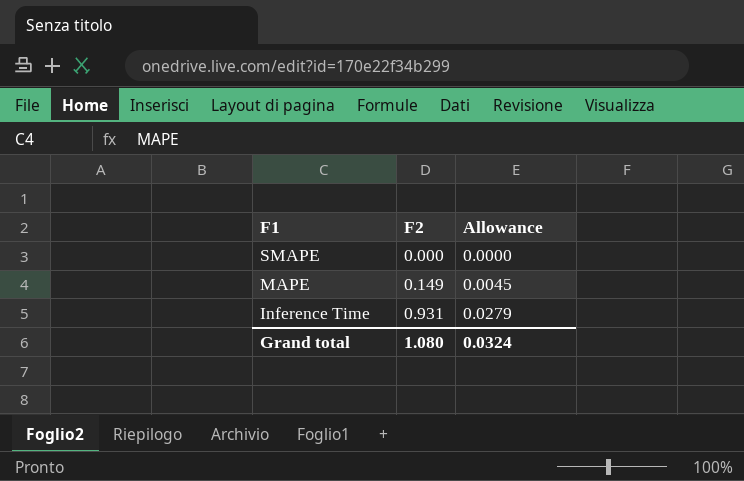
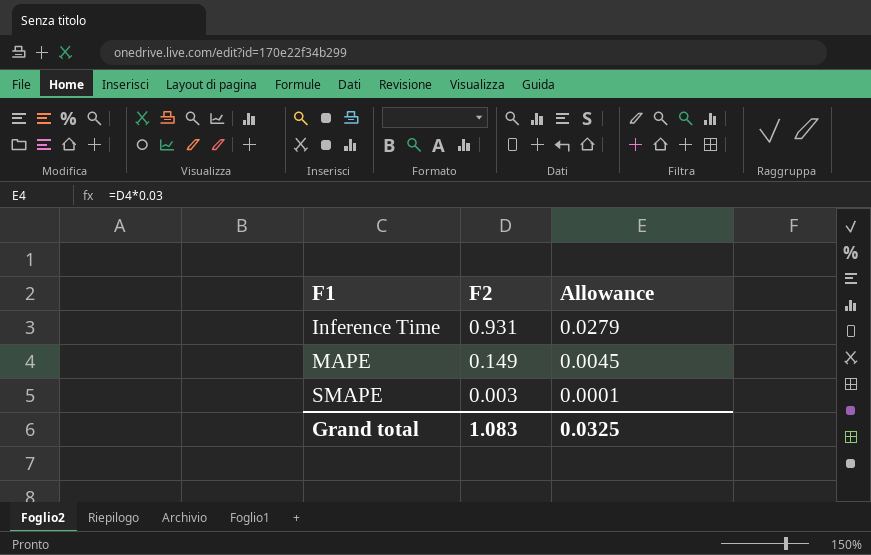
row order: F1 descending -> F1 ascending
SMAPE | F2: 0.000 -> 0.003
SMAPE | Allowance: 0.0000 -> 0.0001
Grand total | F2: 1.080 -> 1.083
Grand total | Allowance: 0.0324 -> 0.0325

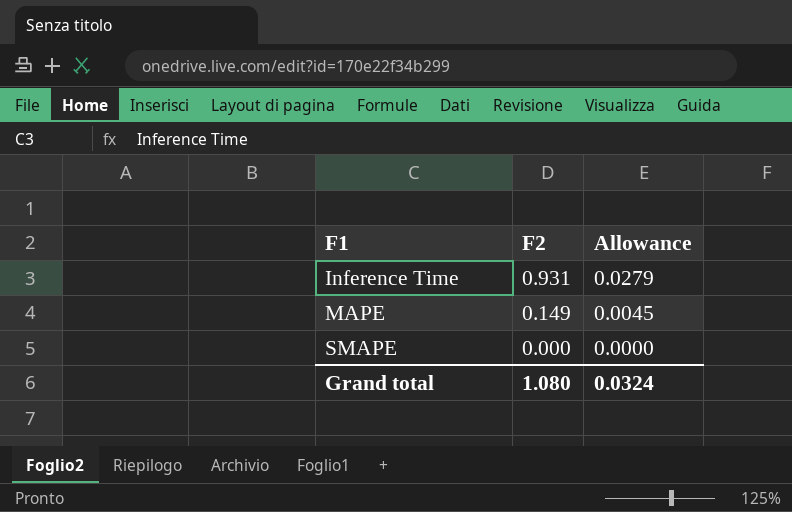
SMAPE | F2: 0.003 -> 0.000
SMAPE | Allowance: 0.0001 -> 0.0000
Grand total | F2: 1.083 -> 1.080
Grand total | Allowance: 0.0325 -> 0.0324

